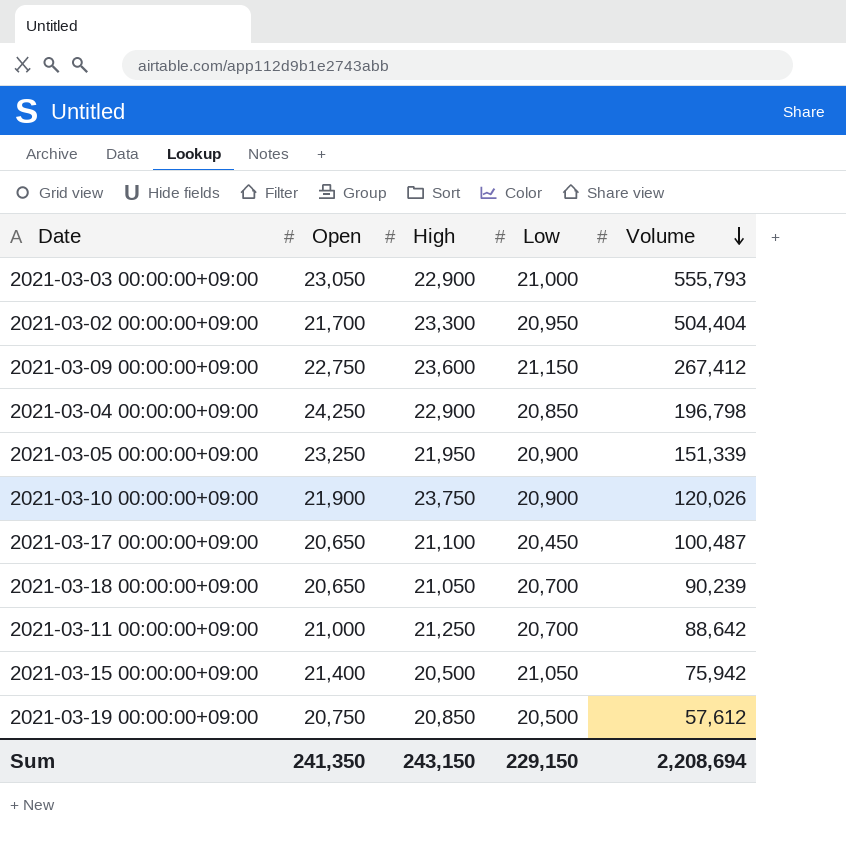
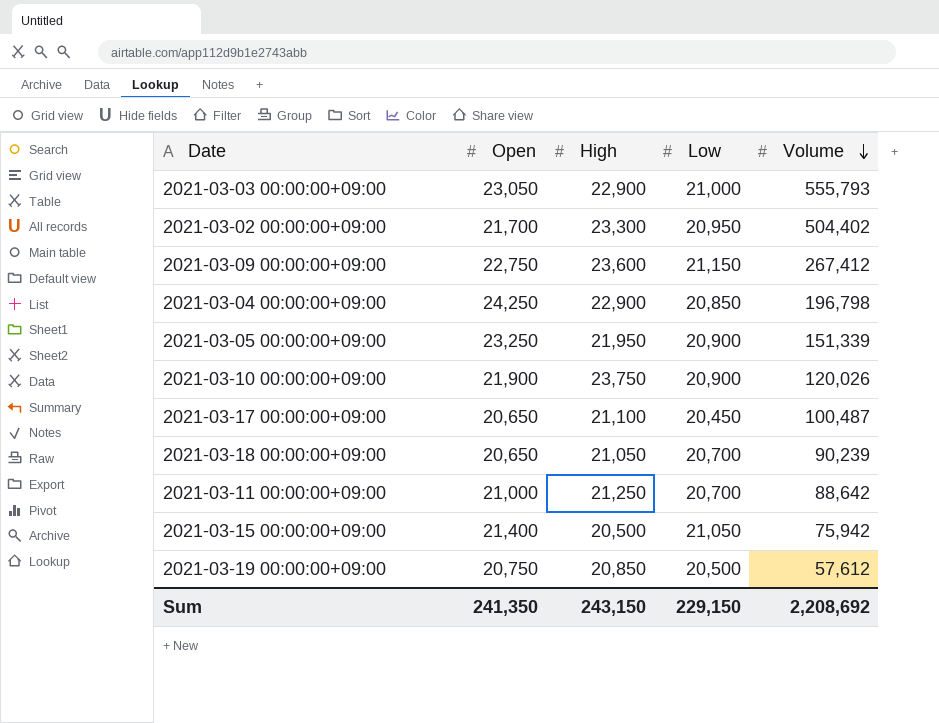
2021-03-02 00:00:00+09:00 | Volume: 504,404 -> 504,402
Sum | Volume: 2,208,694 -> 2,208,692

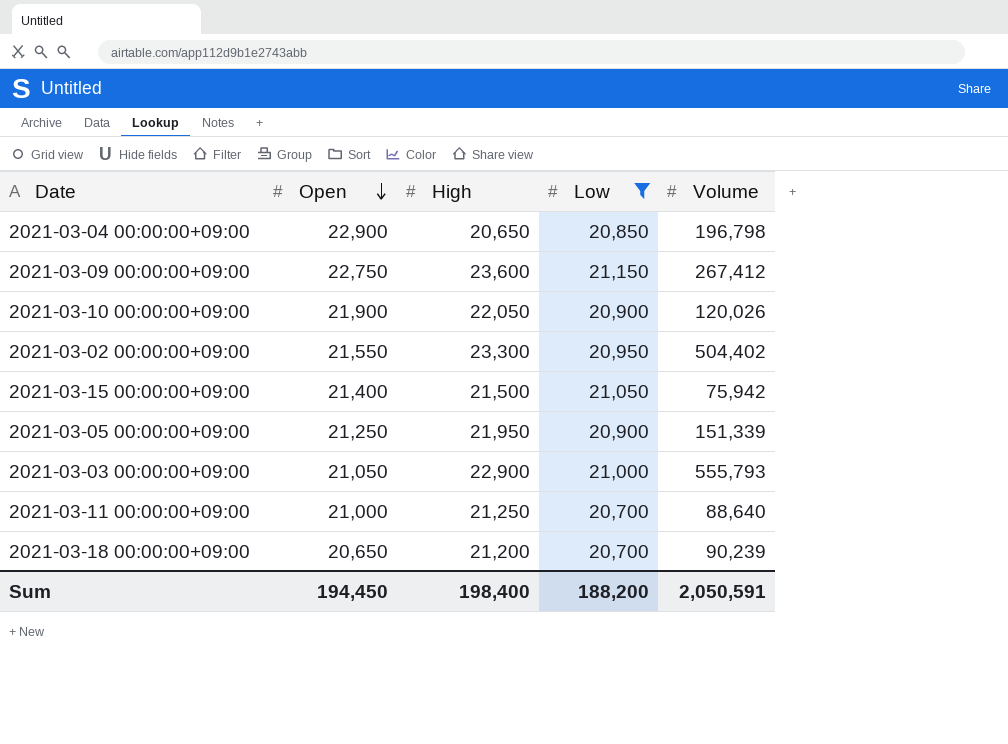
filter: none -> Low >= 20,700
row order: Volume descending -> Open descending
2021-03-04 00:00:00+09:00 | Open: 24,250 -> 22,900
2021-03-04 00:00:00+09:00 | High: 22,900 -> 20,650
2021-03-10 00:00:00+09:00 | High: 23,750 -> 22,050
2021-03-02 00:00:00+09:00 | Open: 21,700 -> 21,550
2021-03-15 00:00:00+09:00 | High: 20,500 -> 21,500
2021-03-05 00:00:00+09:00 | Open: 23,250 -> 21,250
2021-03-03 00:00:00+09:00 | Open: 23,050 -> 21,050
2021-03-11 00:00:00+09:00 | Volume: 88,642 -> 88,640
2021-03-18 00:00:00+09:00 | High: 21,050 -> 21,200
Sum | Open: 241,350 -> 194,450
Sum | High: 243,150 -> 198,400
Sum | Low: 229,150 -> 188,200
Sum | Volume: 2,208,692 -> 2,050,591

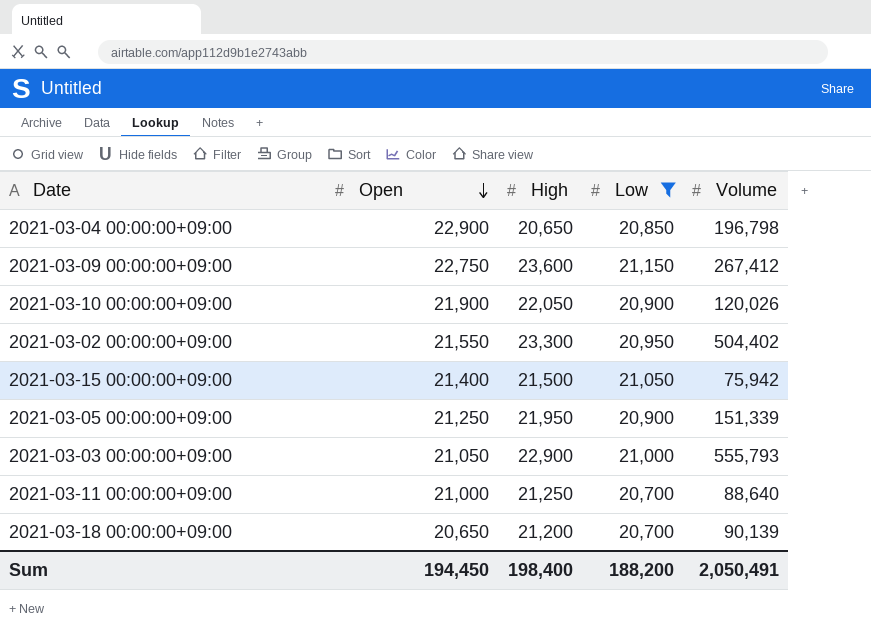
2021-03-18 00:00:00+09:00 | Volume: 90,239 -> 90,139
Sum | Volume: 2,050,591 -> 2,050,491

